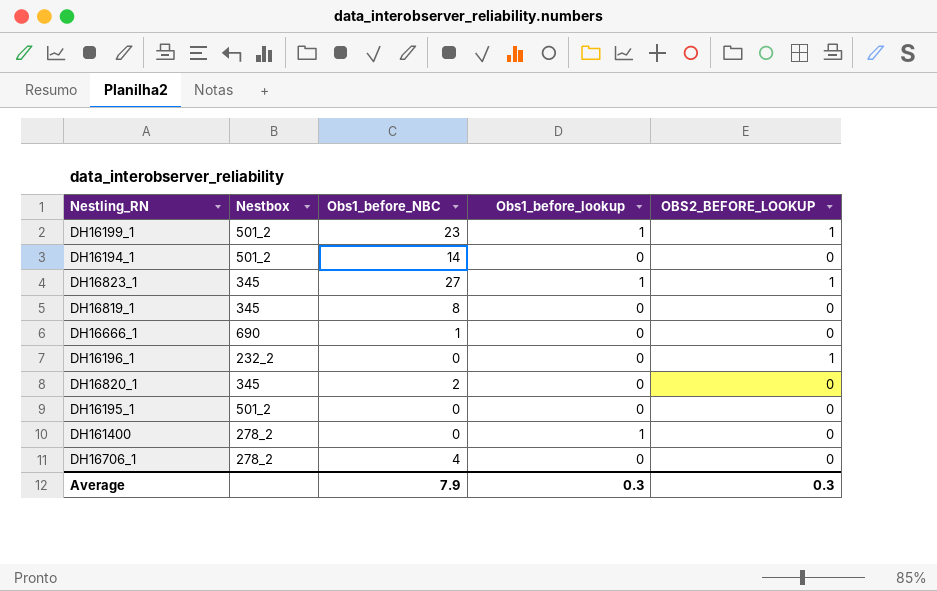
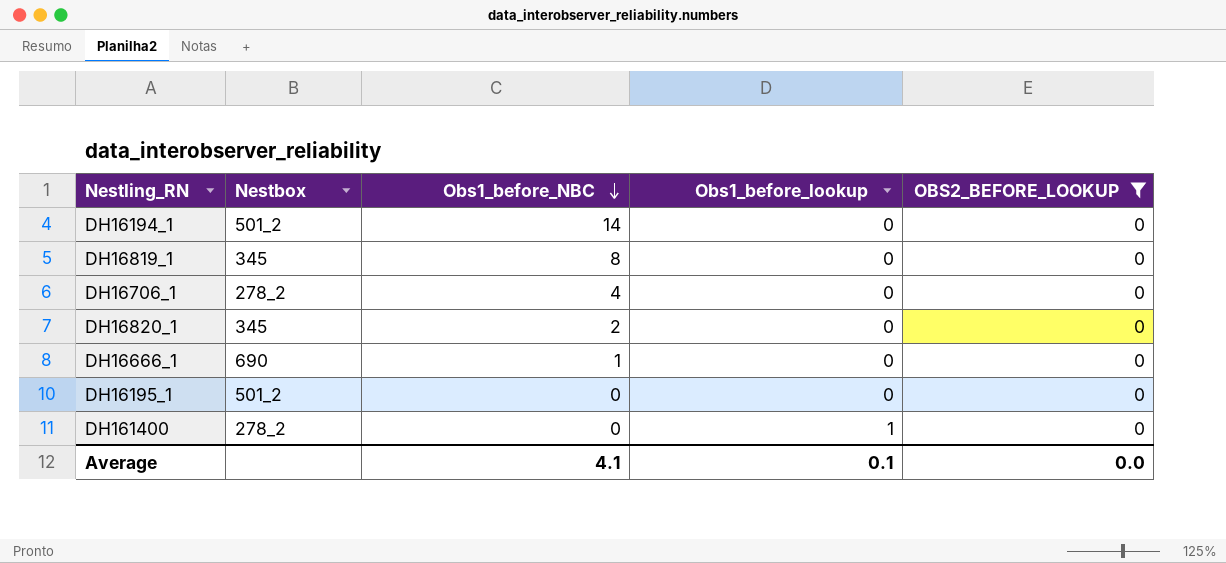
filter: none -> OBS2_BEFORE_LOOKUP = 0
row order: none -> Obs1_before_NBC descending
Average | Obs1_before_NBC: 7.9 -> 4.1
Average | Obs1_before_lookup: 0.3 -> 0.1
Average | OBS2_BEFORE_LOOKUP: 0.3 -> 0.0

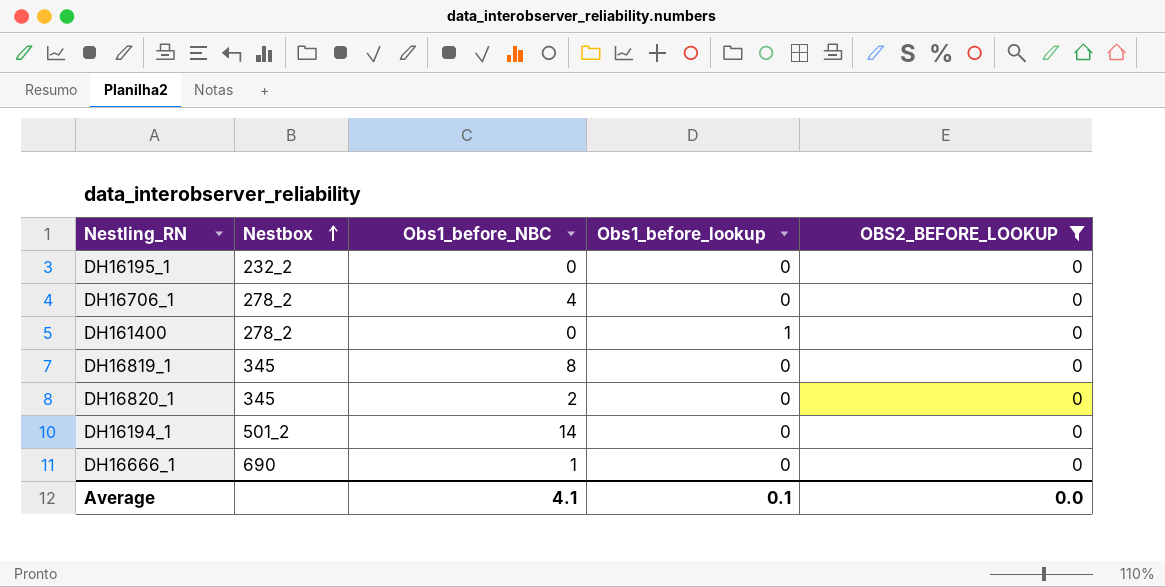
row order: Obs1_before_NBC descending -> Nestbox ascending
DH16195_1 | Nestbox: 501_2 -> 232_2

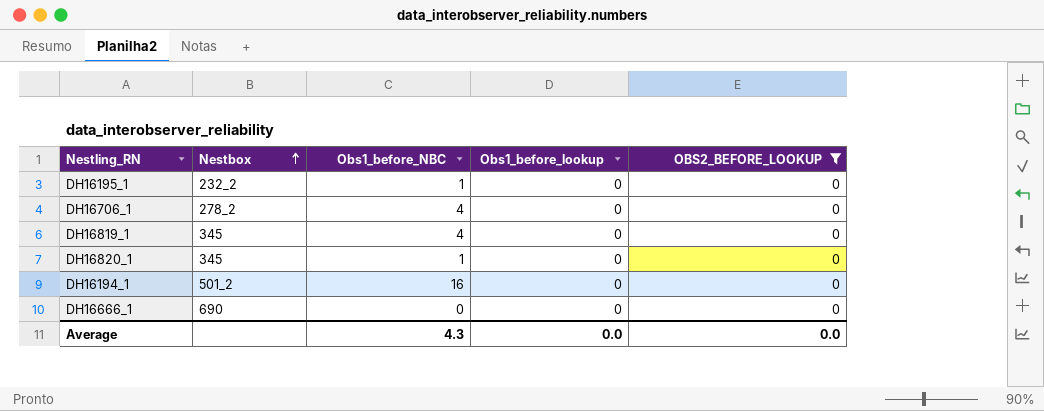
row DH161400: 278_2 | 0 | 1 | 0 -> none
DH16195_1 | Obs1_before_NBC: 0 -> 1
DH16819_1 | Obs1_before_NBC: 8 -> 4
DH16820_1 | Obs1_before_NBC: 2 -> 1
DH16194_1 | Obs1_before_NBC: 14 -> 16
DH16666_1 | Obs1_before_NBC: 1 -> 0
Average | Obs1_before_NBC: 4.1 -> 4.3
Average | Obs1_before_lookup: 0.1 -> 0.0

